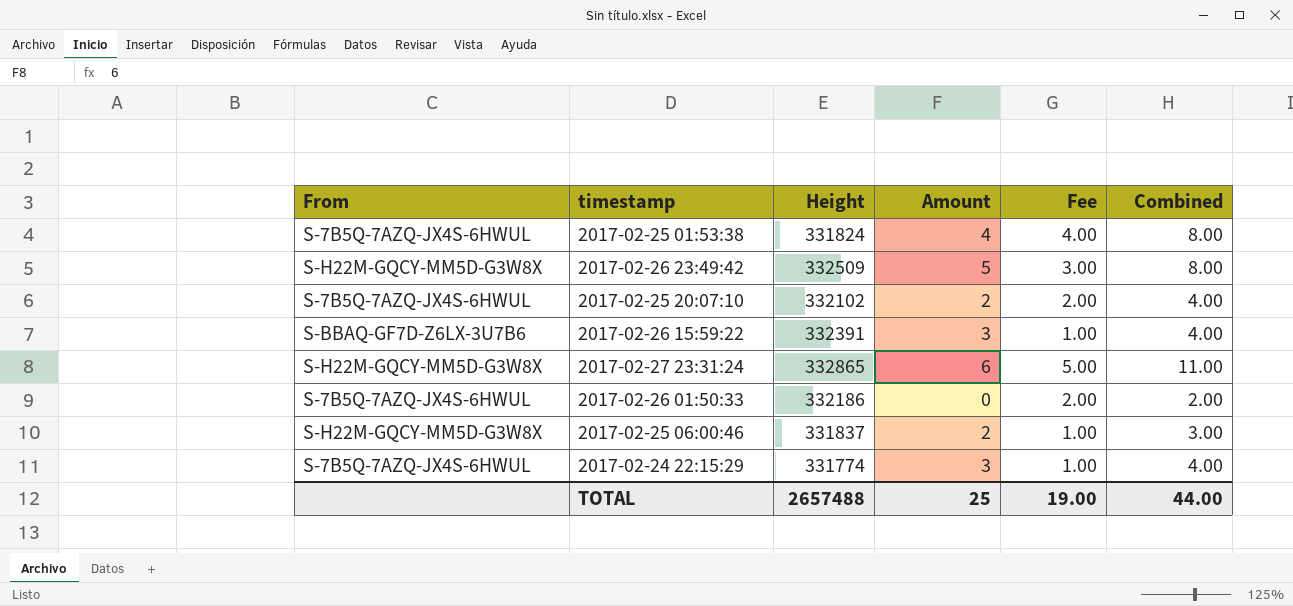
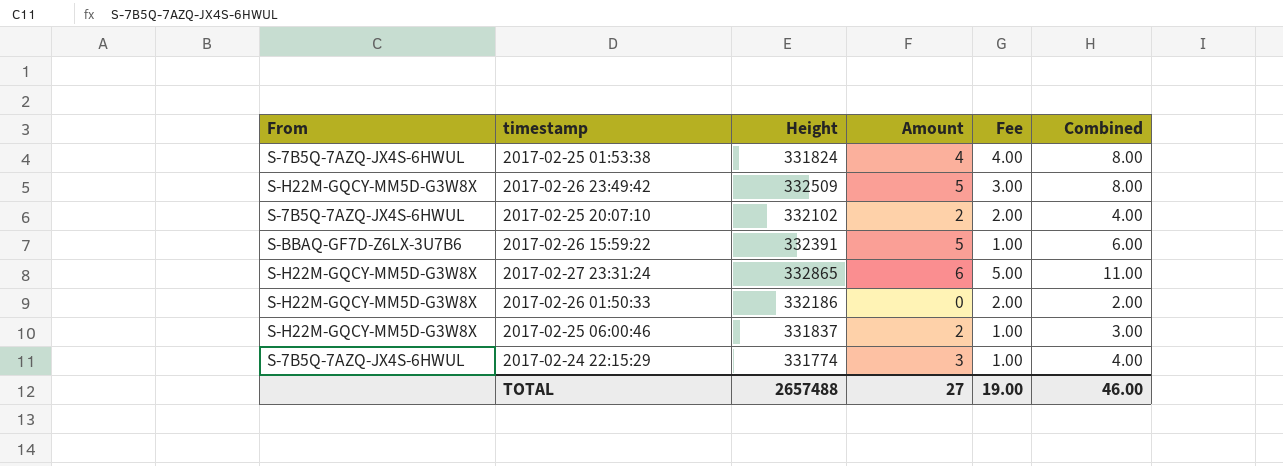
2017-02-26 15:59:22 | Amount: 3 -> 5
2017-02-26 15:59:22 | Combined: 4.00 -> 6.00
2017-02-26 01:50:33 | From: S-7B5Q-7AZQ-JX4S-6HWUL -> S-H22M-GQCY-MM5D-G3W8X
TOTAL | Amount: 25 -> 27
TOTAL | Combined: 44.00 -> 46.00

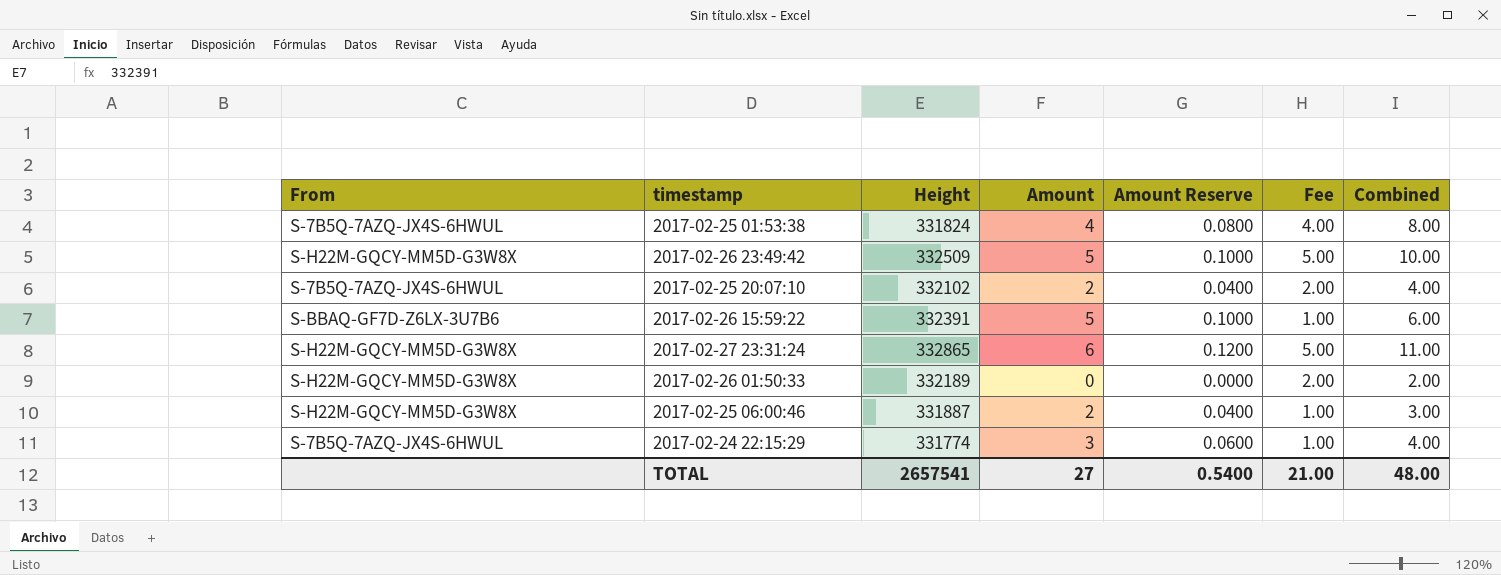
column Amount Reserve | formula: none -> [Amount] * 0.02
2017-02-26 23:49:42 | Fee: 3.00 -> 5.00
2017-02-26 23:49:42 | Combined: 8.00 -> 10.00
2017-02-26 01:50:33 | Height: 332186 -> 332189
2017-02-25 06:00:46 | Height: 331837 -> 331887
TOTAL | Height: 2657488 -> 2657541
TOTAL | Fee: 19.00 -> 21.00
TOTAL | Combined: 46.00 -> 48.00

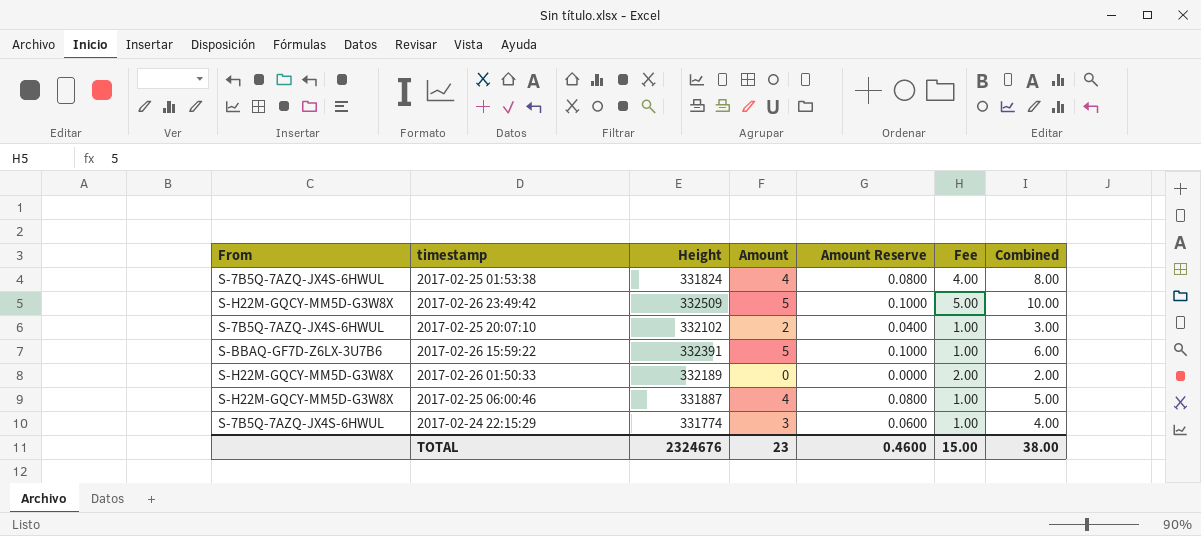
row 2017-02-27 23:31:24: S-H22M-GQCY-MM5D-G3W8X | 332865 | 6 | 0.1200 | 5.00 | 11.00 -> none
2017-02-25 20:07:10 | Fee: 2.00 -> 1.00
2017-02-25 20:07:10 | Combined: 4.00 -> 3.00
2017-02-25 06:00:46 | Amount: 2 -> 4
2017-02-25 06:00:46 | Amount Reserve: 0.0400 -> 0.0800
2017-02-25 06:00:46 | Combined: 3.00 -> 5.00
TOTAL | Height: 2657541 -> 2324676
TOTAL | Amount: 27 -> 23
TOTAL | Amount Reserve: 0.5400 -> 0.4600
TOTAL | Fee: 21.00 -> 15.00
TOTAL | Combined: 48.00 -> 38.00

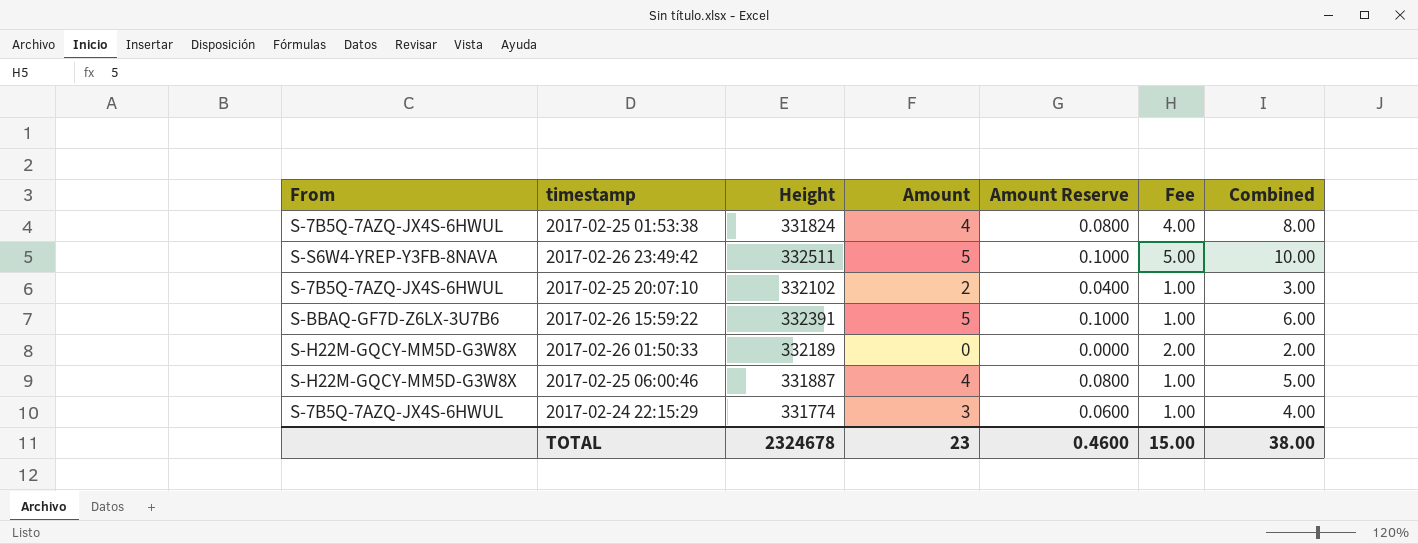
2017-02-26 23:49:42 | From: S-H22M-GQCY-MM5D-G3W8X -> S-S6W4-YREP-Y3FB-8NAVA
2017-02-26 23:49:42 | Height: 332509 -> 332511
TOTAL | Height: 2324676 -> 2324678

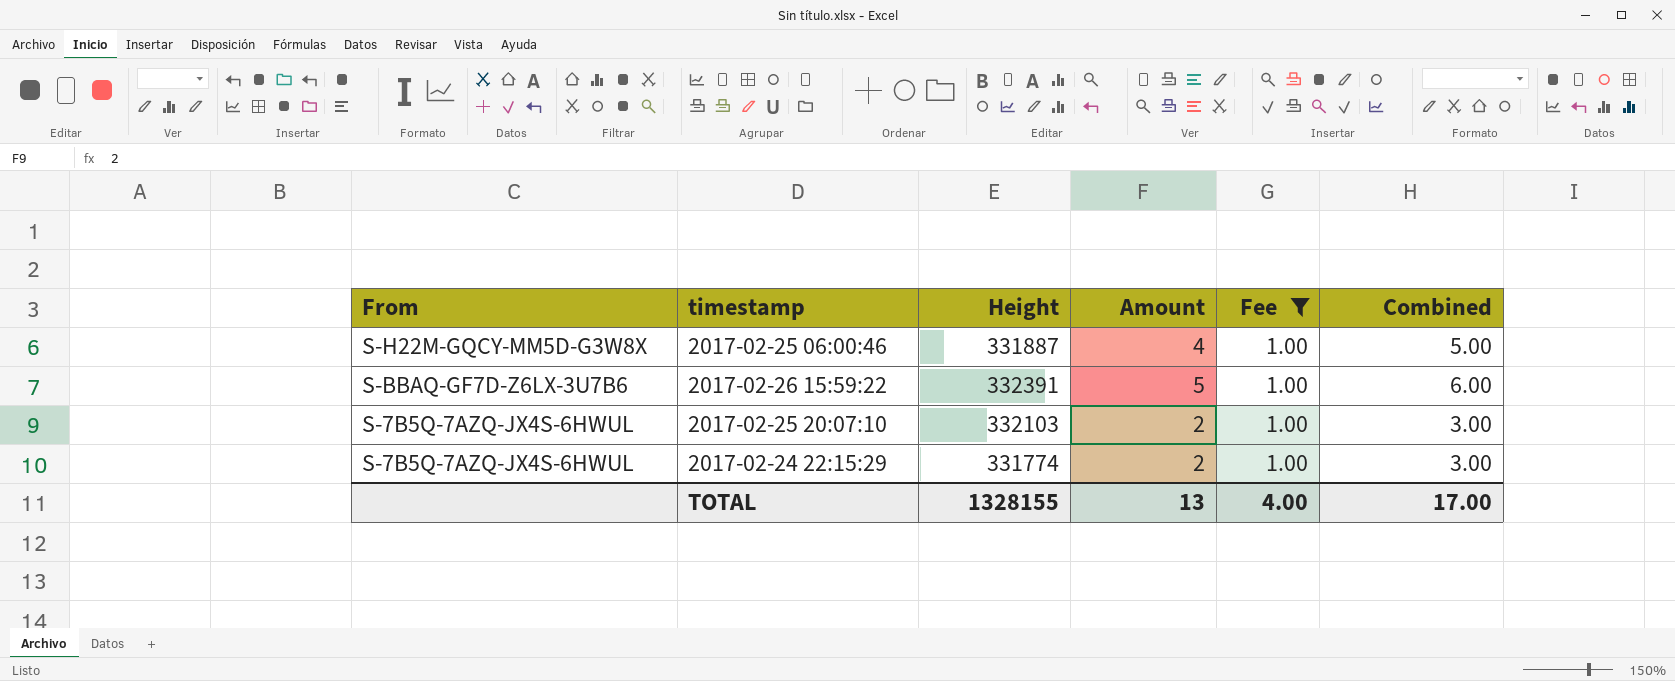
filter: none -> Fee = 1.00
row order: none -> From descending
column Amount Reserve | formula: [Amount] * 0.02 -> none
2017-02-25 20:07:10 | Height: 332102 -> 332103
2017-02-24 22:15:29 | Amount: 3 -> 2
2017-02-24 22:15:29 | Combined: 4.00 -> 3.00
TOTAL | Height: 2324678 -> 1328155
TOTAL | Amount: 23 -> 13
TOTAL | Fee: 15.00 -> 4.00
TOTAL | Combined: 38.00 -> 17.00

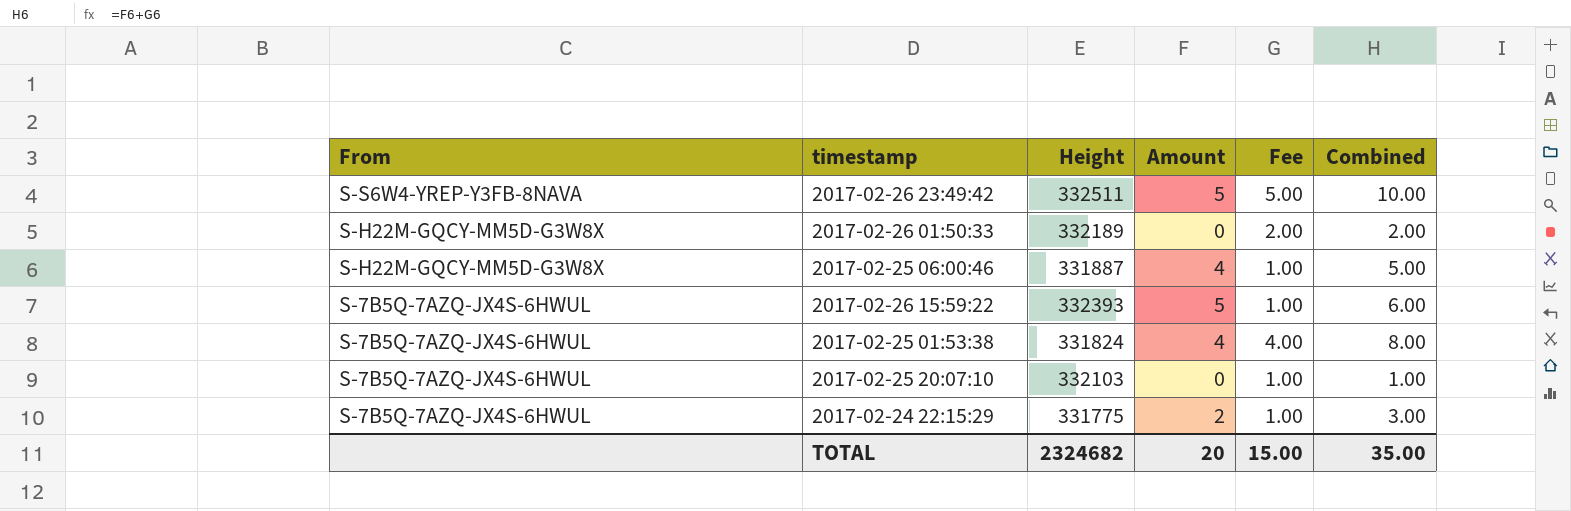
filter: Fee = 1.00 -> none
2017-02-26 15:59:22 | From: S-BBAQ-GF7D-Z6LX-3U7B6 -> S-7B5Q-7AZQ-JX4S-6HWUL
2017-02-26 15:59:22 | Height: 332391 -> 332393
2017-02-25 20:07:10 | Amount: 2 -> 0
2017-02-25 20:07:10 | Combined: 3.00 -> 1.00
2017-02-24 22:15:29 | Height: 331774 -> 331775
TOTAL | Height: 1328155 -> 2324682
TOTAL | Amount: 13 -> 20
TOTAL | Fee: 4.00 -> 15.00
TOTAL | Combined: 17.00 -> 35.00

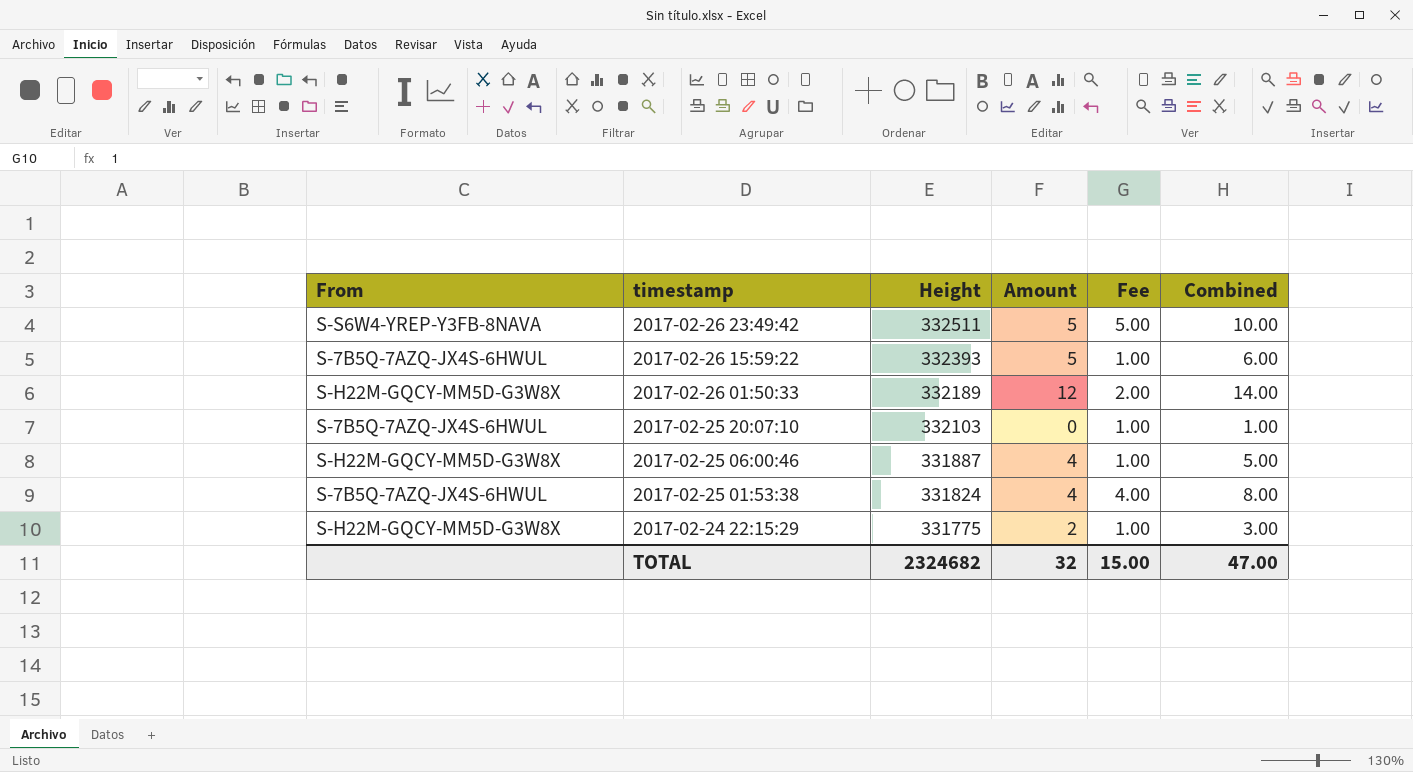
row order: From descending -> timestamp descending
2017-02-26 01:50:33 | Amount: 0 -> 12
2017-02-26 01:50:33 | Combined: 2.00 -> 14.00
2017-02-24 22:15:29 | From: S-7B5Q-7AZQ-JX4S-6HWUL -> S-H22M-GQCY-MM5D-G3W8X
TOTAL | Amount: 20 -> 32
TOTAL | Combined: 35.00 -> 47.00

